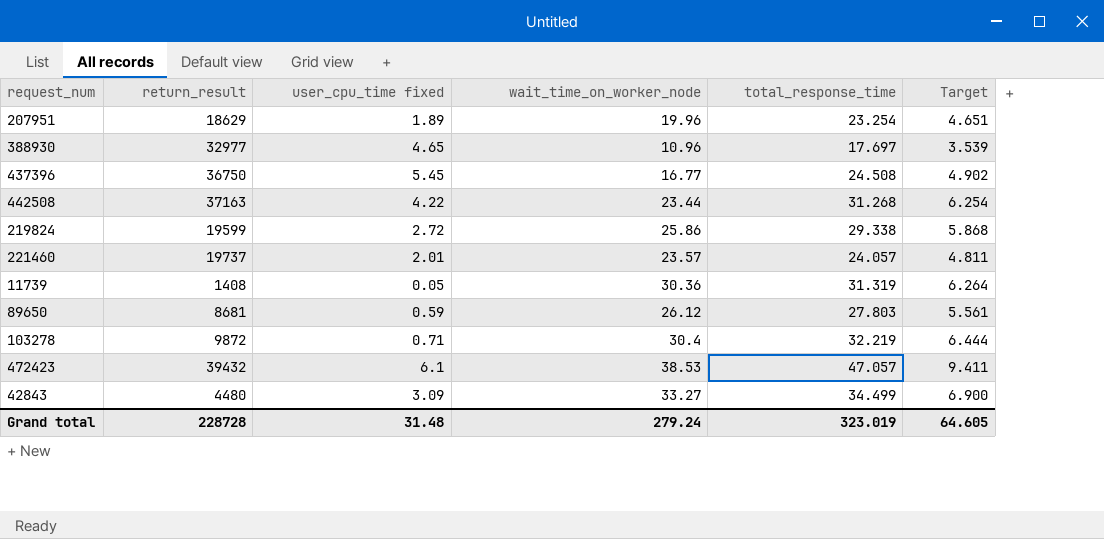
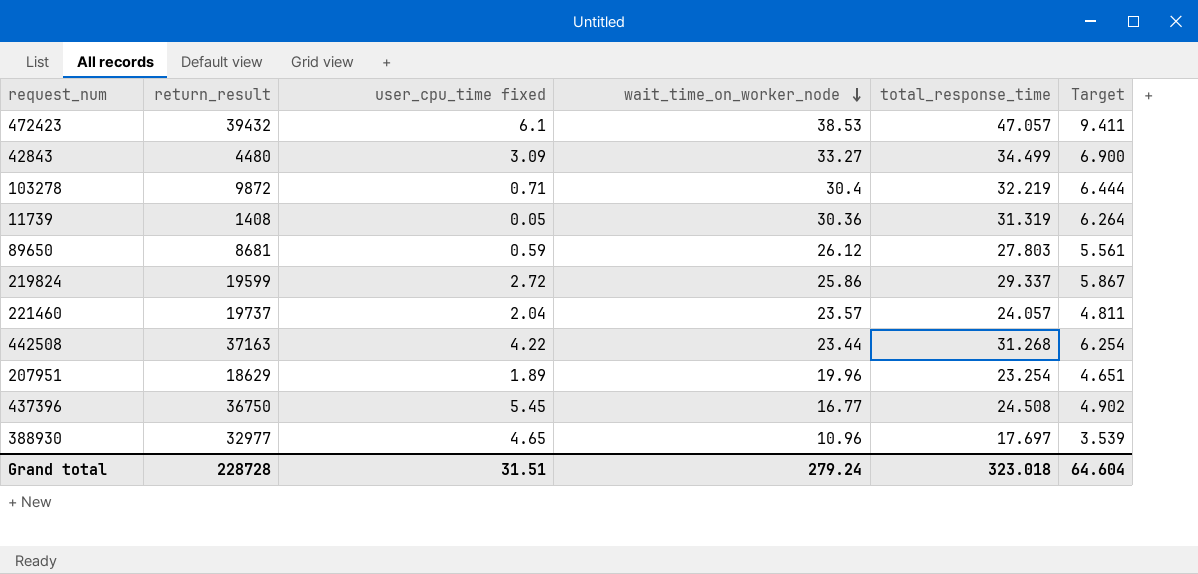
row order: none -> wait_time_on_worker_node descending
219824 | total_response_time: 29.338 -> 29.337
219824 | Target: 5.868 -> 5.867
221460 | user_cpu_time fixed: 2.01 -> 2.04
Grand total | user_cpu_time fixed: 31.48 -> 31.51
Grand total | total_response_time: 323.019 -> 323.018
Grand total | Target: 64.605 -> 64.604

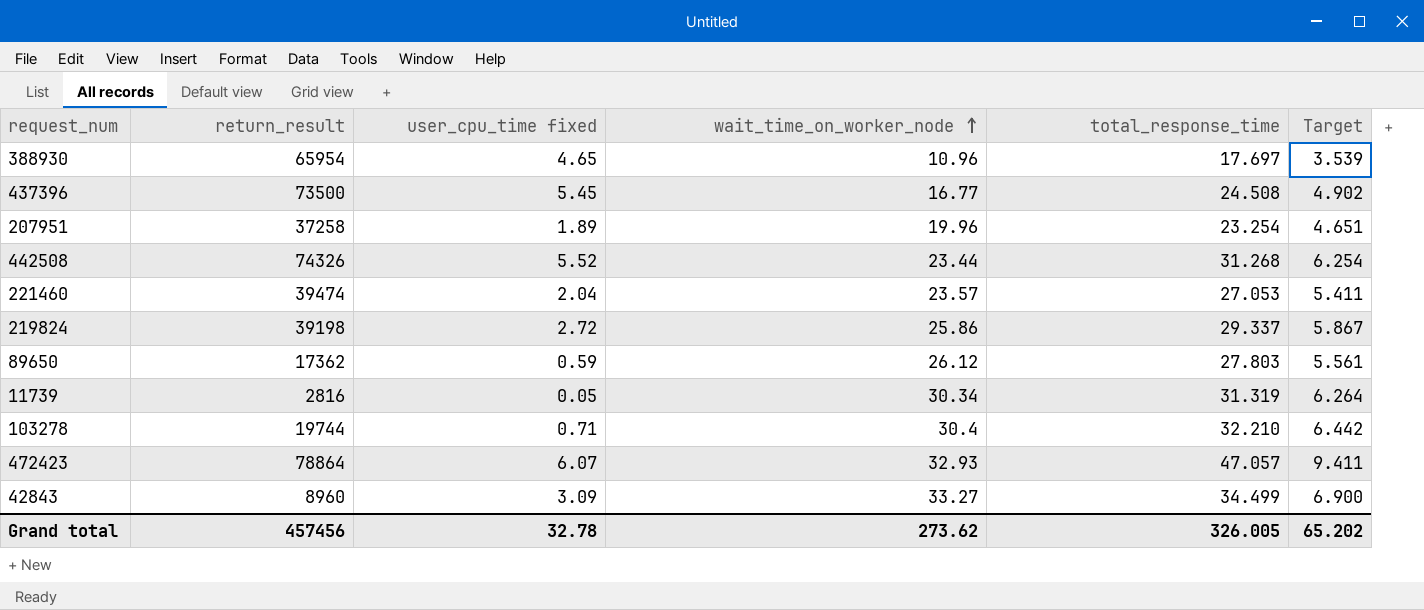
row order: wait_time_on_worker_node descending -> wait_time_on_worker_node ascending
388930 | return_result: 32977 -> 65954
437396 | return_result: 36750 -> 73500
207951 | return_result: 18629 -> 37258
442508 | return_result: 37163 -> 74326
442508 | user_cpu_time fixed: 4.22 -> 5.52
221460 | return_result: 19737 -> 39474
221460 | total_response_time: 24.057 -> 27.053
221460 | Target: 4.811 -> 5.411
219824 | return_result: 19599 -> 39198
89650 | return_result: 8681 -> 17362
11739 | return_result: 1408 -> 2816
11739 | wait_time_on_worker_node: 30.36 -> 30.34
103278 | return_result: 9872 -> 19744
103278 | total_response_time: 32.219 -> 32.210
103278 | Target: 6.444 -> 6.442
472423 | return_result: 39432 -> 78864
472423 | user_cpu_time fixed: 6.1 -> 6.07
472423 | wait_time_on_worker_node: 38.53 -> 32.93
42843 | return_result: 4480 -> 8960
Grand total | return_result: 228728 -> 457456
Grand total | user_cpu_time fixed: 31.51 -> 32.78
Grand total | wait_time_on_worker_node: 279.24 -> 273.62
Grand total | total_response_time: 323.018 -> 326.005
Grand total | Target: 64.604 -> 65.202

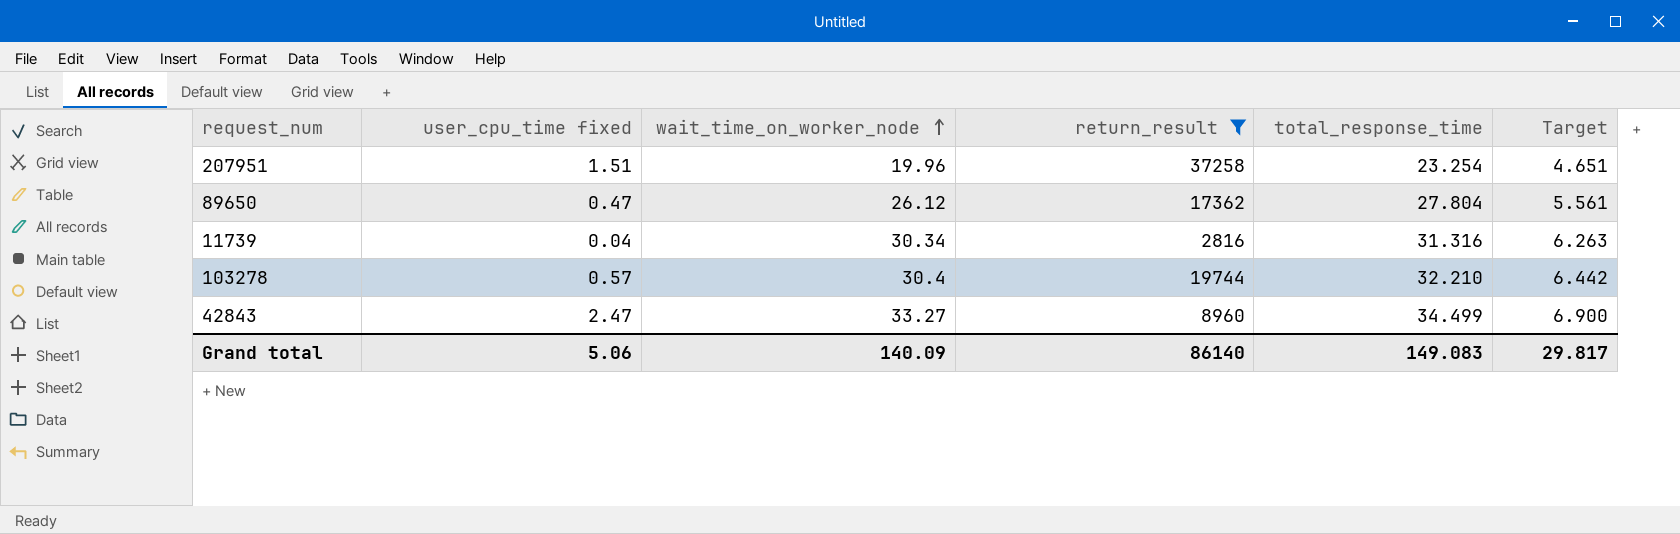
filter: none -> return_result <= 37258
column return_result | position: 2 -> 4
207951 | user_cpu_time fixed: 1.89 -> 1.51
89650 | user_cpu_time fixed: 0.59 -> 0.47
89650 | total_response_time: 27.803 -> 27.804
11739 | user_cpu_time fixed: 0.05 -> 0.04
11739 | total_response_time: 31.319 -> 31.316
11739 | Target: 6.264 -> 6.263
103278 | user_cpu_time fixed: 0.71 -> 0.57
42843 | user_cpu_time fixed: 3.09 -> 2.47
Grand total | user_cpu_time fixed: 32.78 -> 5.06
Grand total | wait_time_on_worker_node: 273.62 -> 140.09
Grand total | return_result: 457456 -> 86140
Grand total | total_response_time: 326.005 -> 149.083
Grand total | Target: 65.202 -> 29.817

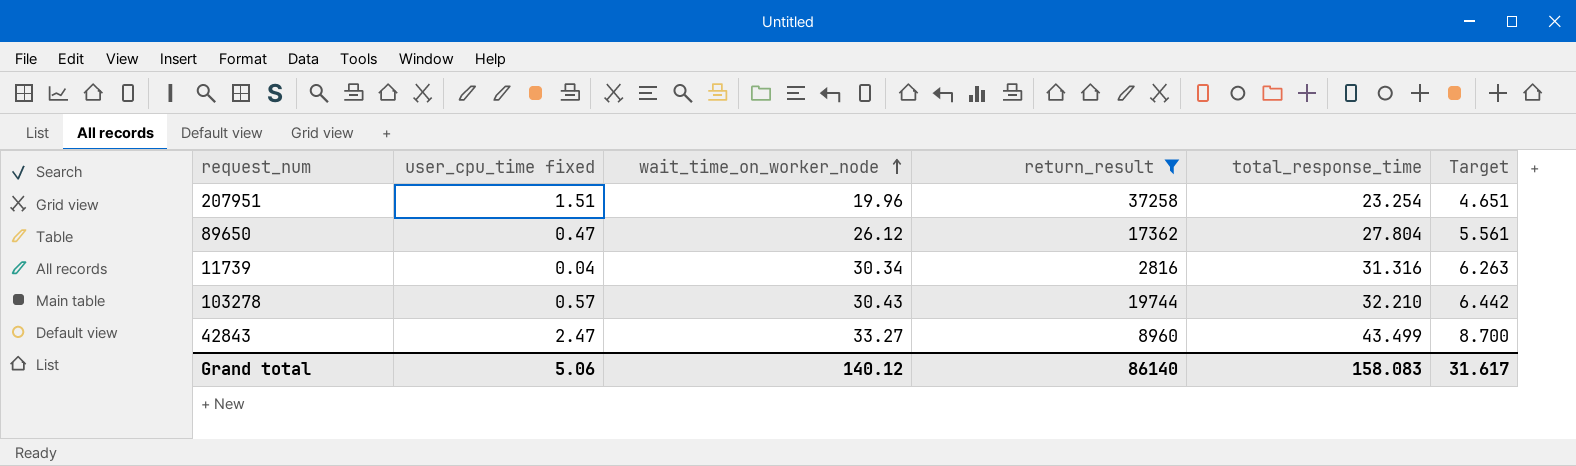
103278 | wait_time_on_worker_node: 30.4 -> 30.43
42843 | total_response_time: 34.499 -> 43.499
42843 | Target: 6.900 -> 8.700
Grand total | wait_time_on_worker_node: 140.09 -> 140.12
Grand total | total_response_time: 149.083 -> 158.083
Grand total | Target: 29.817 -> 31.617

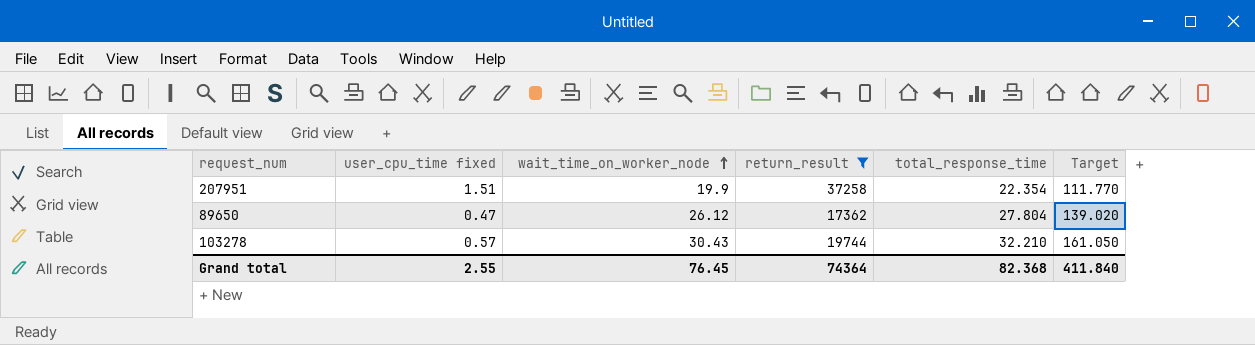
column Target | formula: [total_response_time] * 0.2 -> [total_response_time] * 5
row 11739: 0.04 | 30.34 | 2816 | 31.316 | 6.263 -> none
row 42843: 2.47 | 33.27 | 8960 | 43.499 | 8.700 -> none
207951 | wait_time_on_worker_node: 19.96 -> 19.9
207951 | total_response_time: 23.254 -> 22.354
Grand total | user_cpu_time fixed: 5.06 -> 2.55
Grand total | wait_time_on_worker_node: 140.12 -> 76.45
Grand total | return_result: 86140 -> 74364
Grand total | total_response_time: 158.083 -> 82.368
Grand total | Target: 31.617 -> 411.840

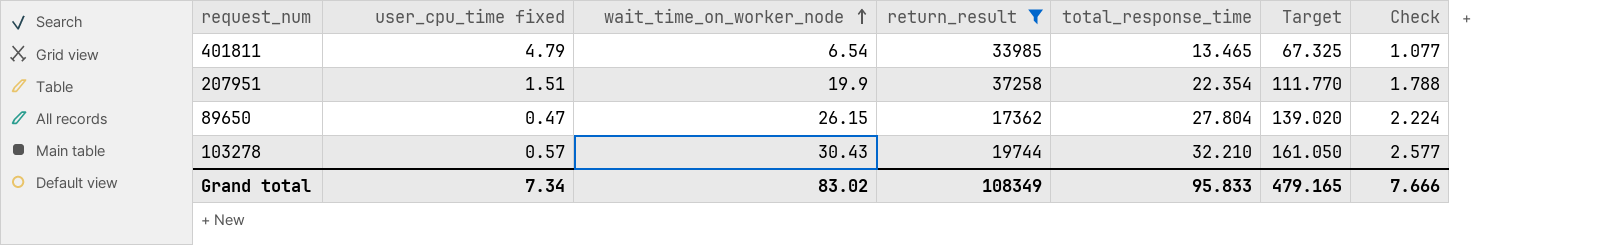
column Check | formula: none -> [total_response_time] * 0.08
row 401811: none -> 4.79 | 6.54 | 33985 | 13.465 | 67.325 | 1.077
89650 | wait_time_on_worker_node: 26.12 -> 26.15
Grand total | user_cpu_time fixed: 2.55 -> 7.34
Grand total | wait_time_on_worker_node: 76.45 -> 83.02
Grand total | return_result: 74364 -> 108349
Grand total | total_response_time: 82.368 -> 95.833
Grand total | Target: 411.840 -> 479.165

